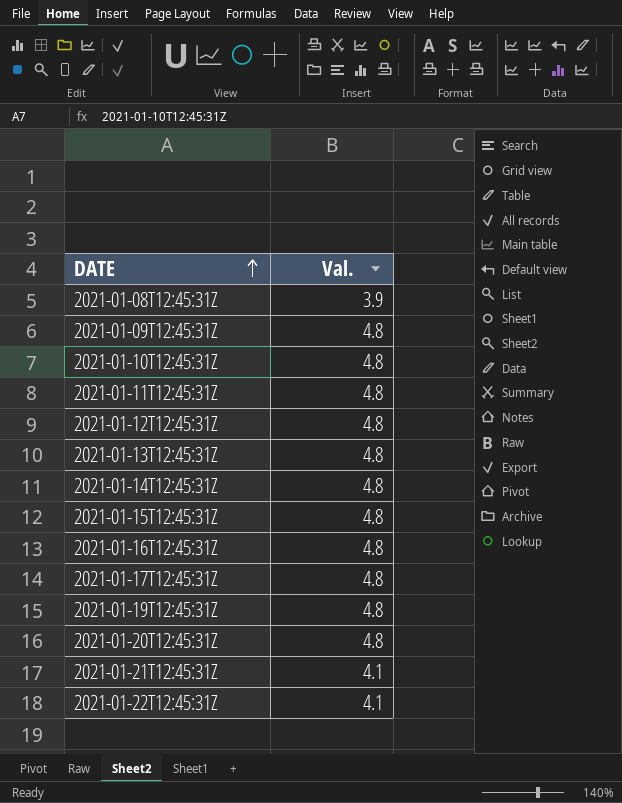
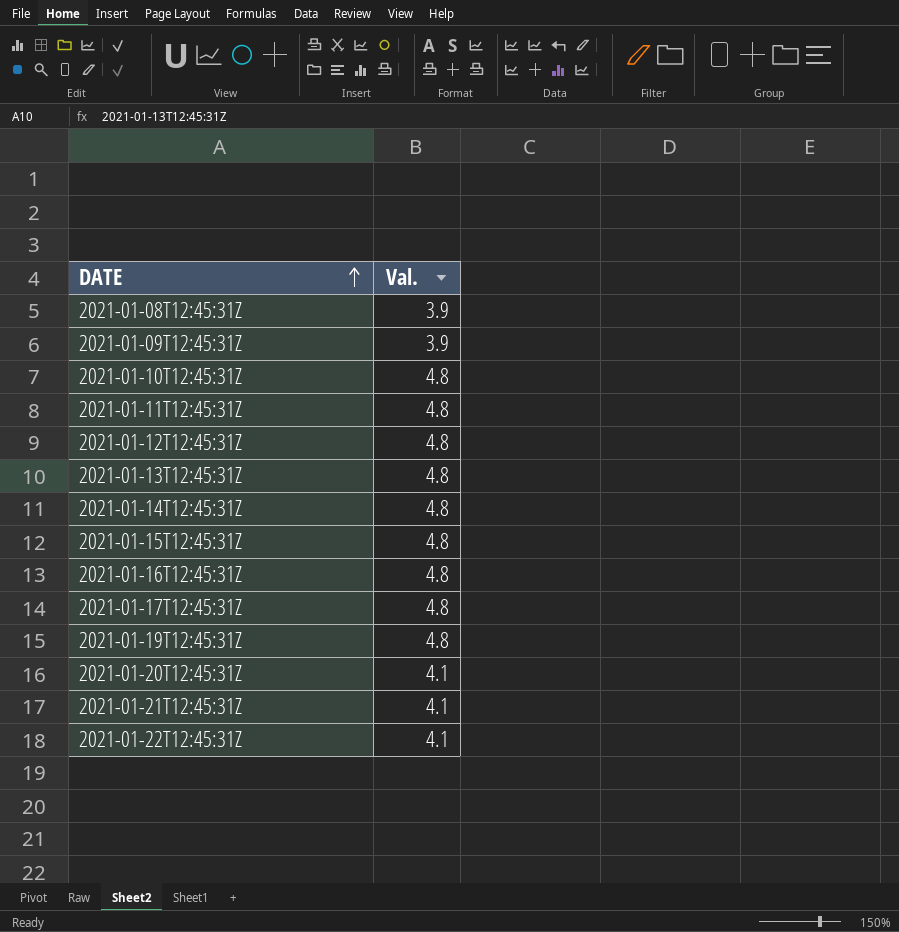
2021-01-09T12:45:31Z | Val.: 4.8 -> 3.9
2021-01-20T12:45:31Z | Val.: 4.8 -> 4.1

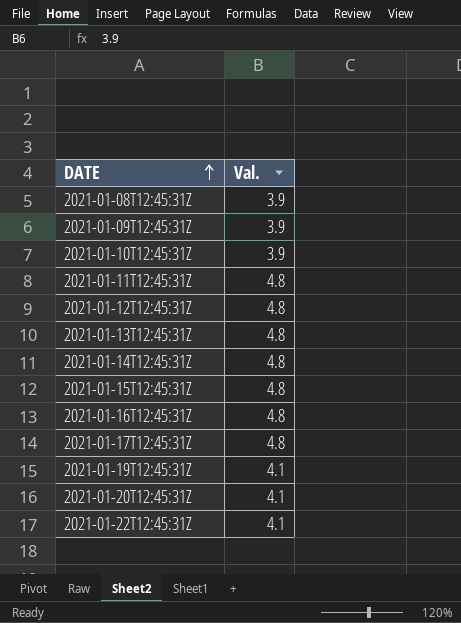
row 2021-01-21T12:45:31Z: 4.1 -> none
2021-01-10T12:45:31Z | Val.: 4.8 -> 3.9
2021-01-19T12:45:31Z | Val.: 4.8 -> 4.1

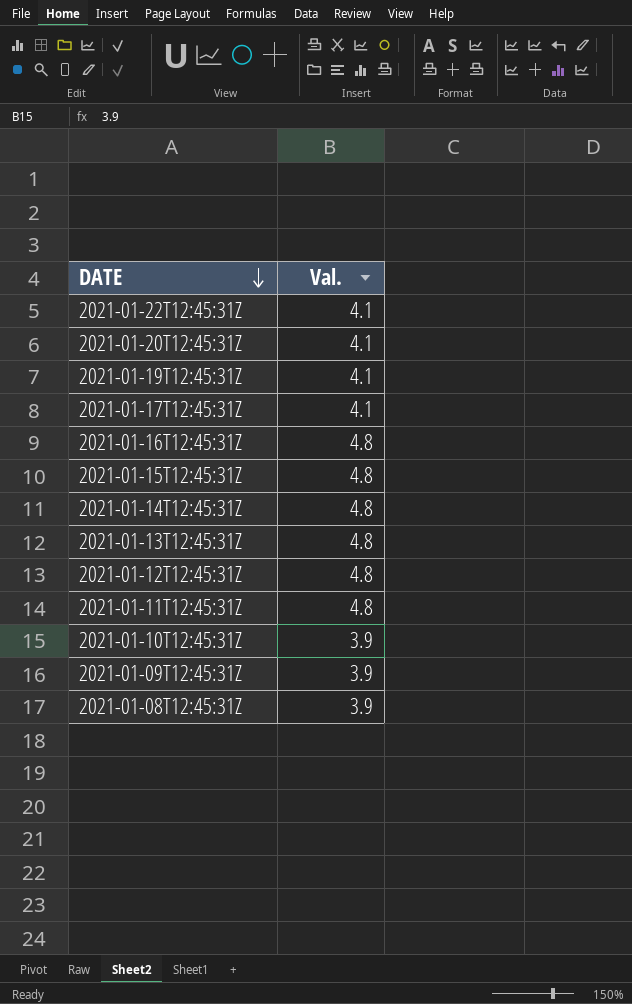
row order: DATE ascending -> DATE descending
2021-01-17T12:45:31Z | Val.: 4.8 -> 4.1

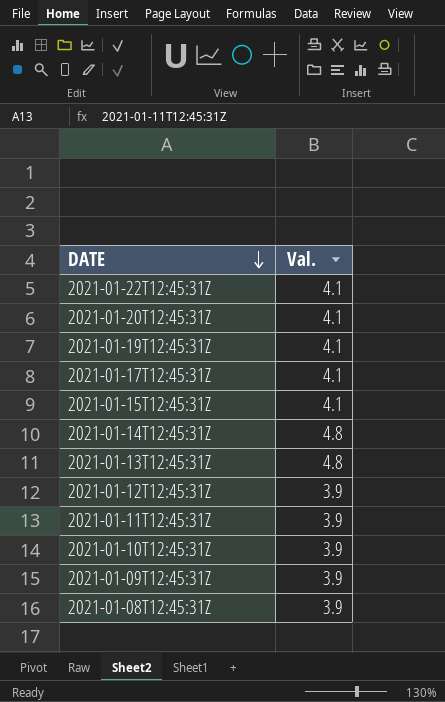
row 2021-01-16T12:45:31Z: 4.8 -> none
2021-01-15T12:45:31Z | Val.: 4.8 -> 4.1
2021-01-12T12:45:31Z | Val.: 4.8 -> 3.9
2021-01-11T12:45:31Z | Val.: 4.8 -> 3.9

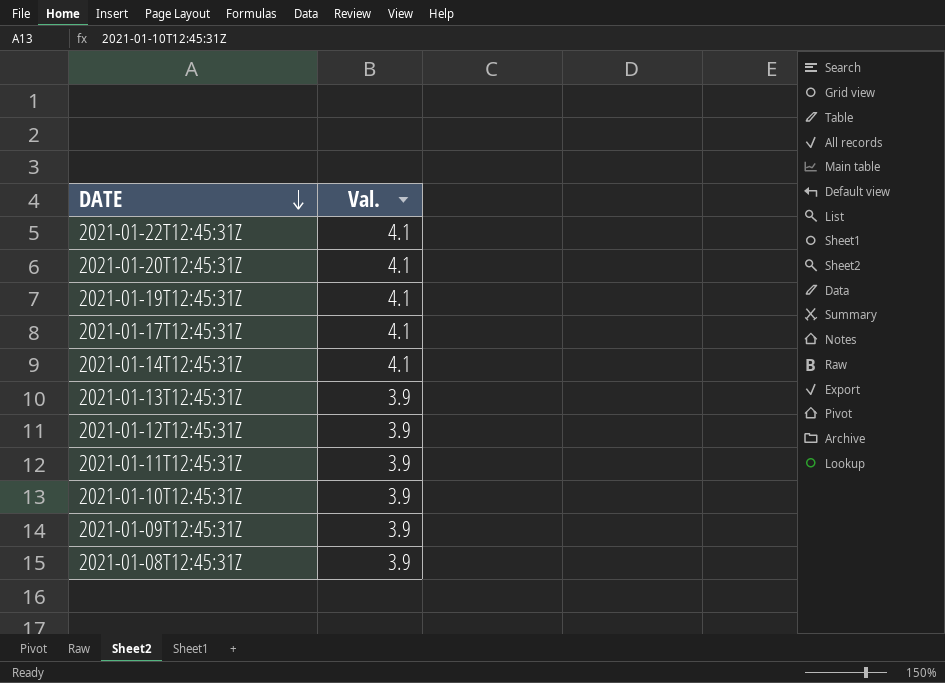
row 2021-01-15T12:45:31Z: 4.1 -> none
2021-01-14T12:45:31Z | Val.: 4.8 -> 4.1
2021-01-13T12:45:31Z | Val.: 4.8 -> 3.9

